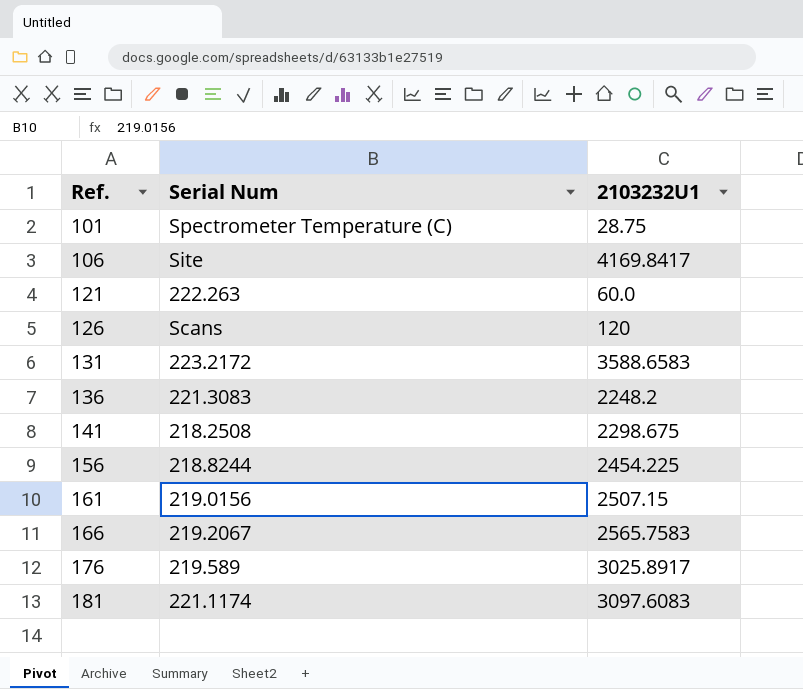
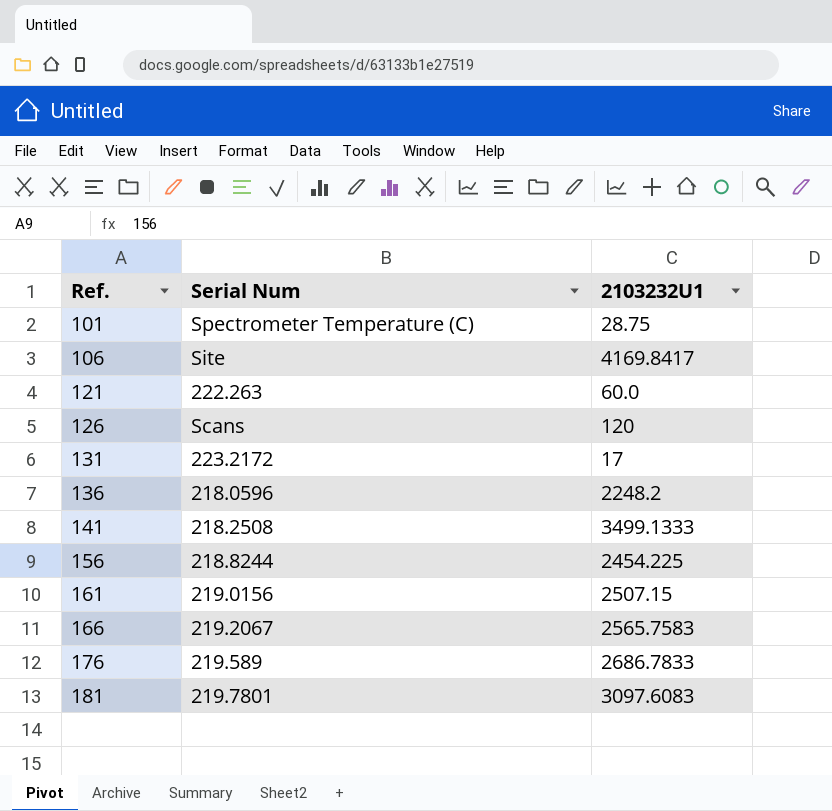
131 | 2103232U1: 3588.6583 -> 17
136 | Serial Num: 221.3083 -> 218.0596
141 | 2103232U1: 2298.675 -> 3499.1333
176 | 2103232U1: 3025.8917 -> 2686.7833
181 | Serial Num: 221.1174 -> 219.7801

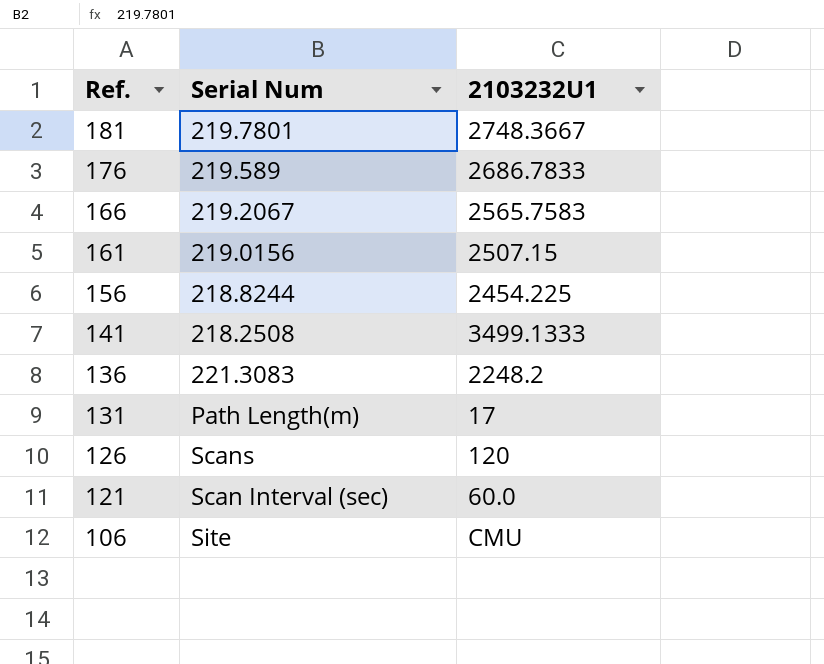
row order: Ref. ascending -> Ref. descending
row 101: Spectrometer Temperature (C) | 28.75 -> none
181 | 2103232U1: 3097.6083 -> 2748.3667
136 | Serial Num: 218.0596 -> 221.3083
131 | Serial Num: 223.2172 -> Path Length(m)
121 | Serial Num: 222.263 -> Scan Interval (sec)
106 | 2103232U1: 4169.8417 -> CMU

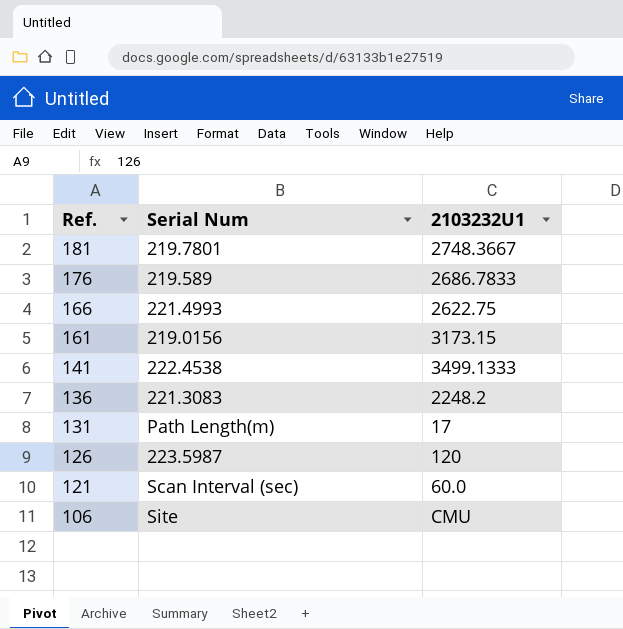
row 156: 218.8244 | 2454.225 -> none
166 | Serial Num: 219.2067 -> 221.4993
166 | 2103232U1: 2565.7583 -> 2622.75
161 | 2103232U1: 2507.15 -> 3173.15
141 | Serial Num: 218.2508 -> 222.4538
126 | Serial Num: Scans -> 223.5987

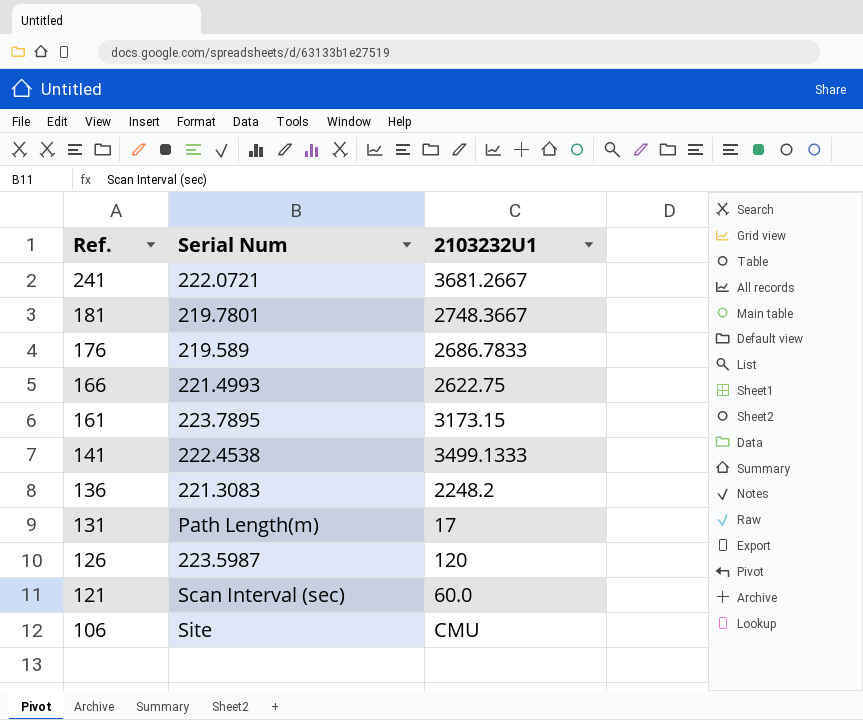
row 241: none -> 222.0721 | 3681.2667
161 | Serial Num: 219.0156 -> 223.7895

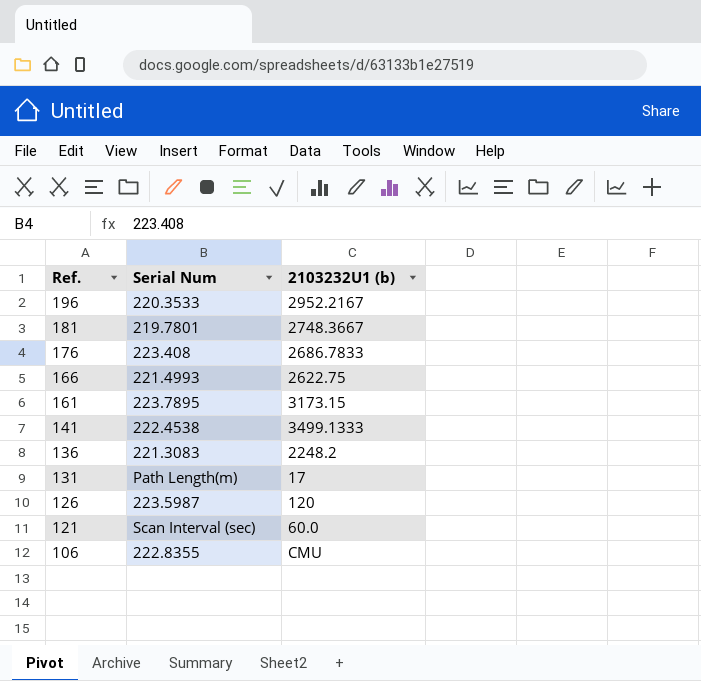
column name: 2103232U1 -> 2103232U1 (b)
row 241: 222.0721 | 3681.2667 -> none
row 196: none -> 220.3533 | 2952.2167
176 | Serial Num: 219.589 -> 223.408
106 | Serial Num: Site -> 222.8355

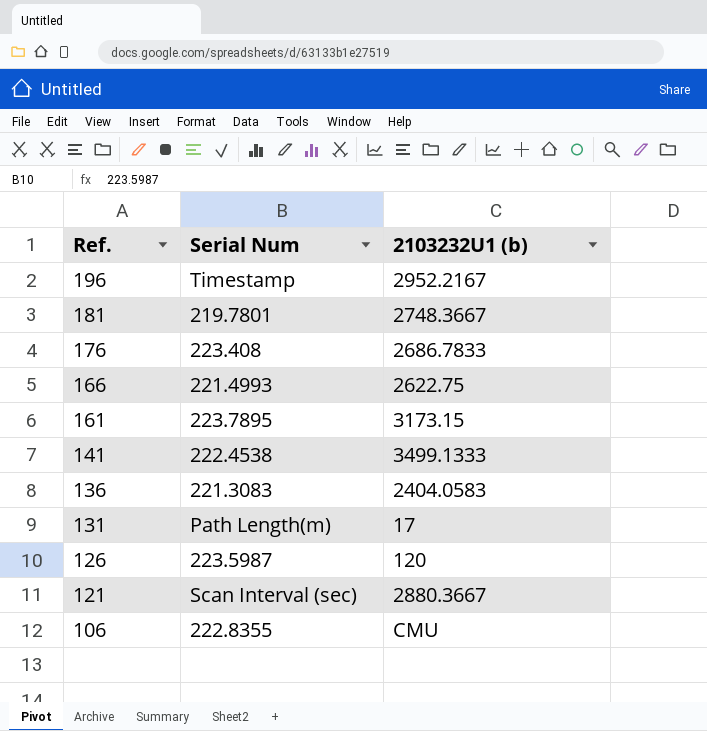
196 | Serial Num: 220.3533 -> Timestamp
136 | 2103232U1 (b): 2248.2 -> 2404.0583
121 | 2103232U1 (b): 60.0 -> 2880.3667

